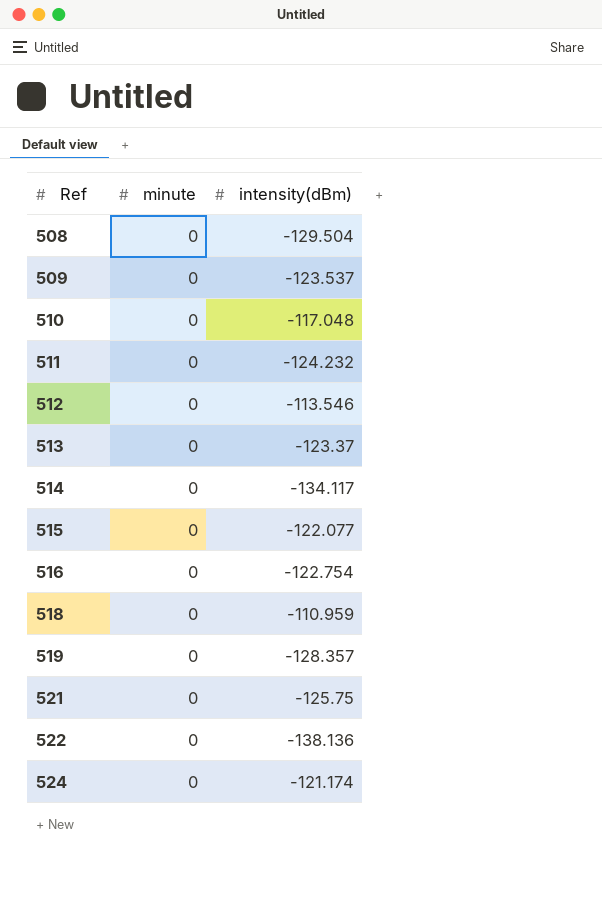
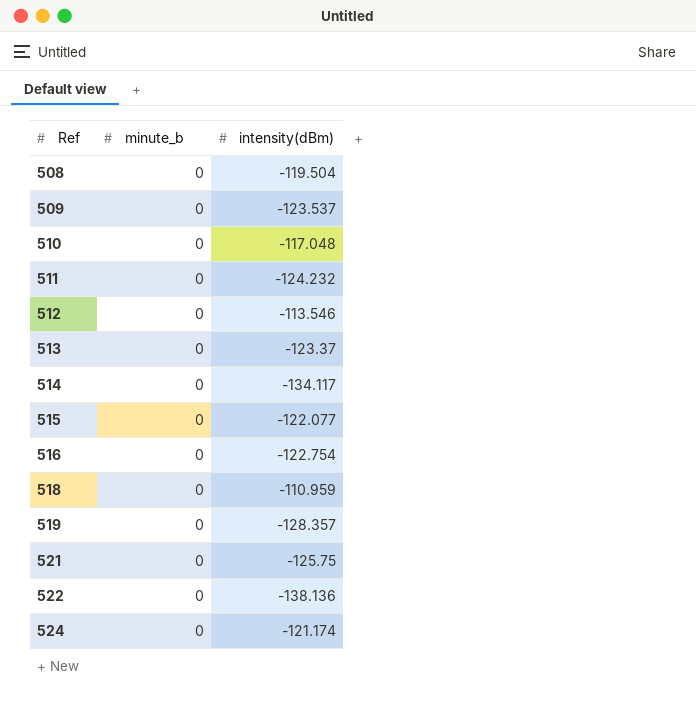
column name: minute -> minute_b
508 | intensity(dBm): -129.504 -> -119.504

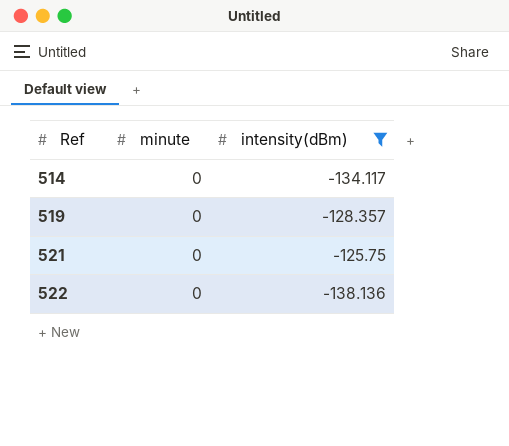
filter: none -> intensity(dBm) <= -125.75
column name: minute_b -> minute

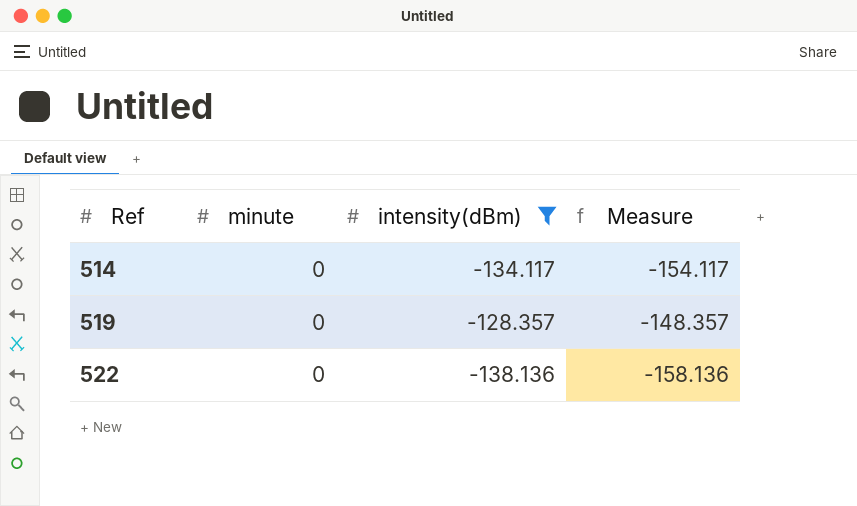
column Measure | formula: none -> [intensity(dBm)] - 20
row 521: 0 | -125.75 -> none

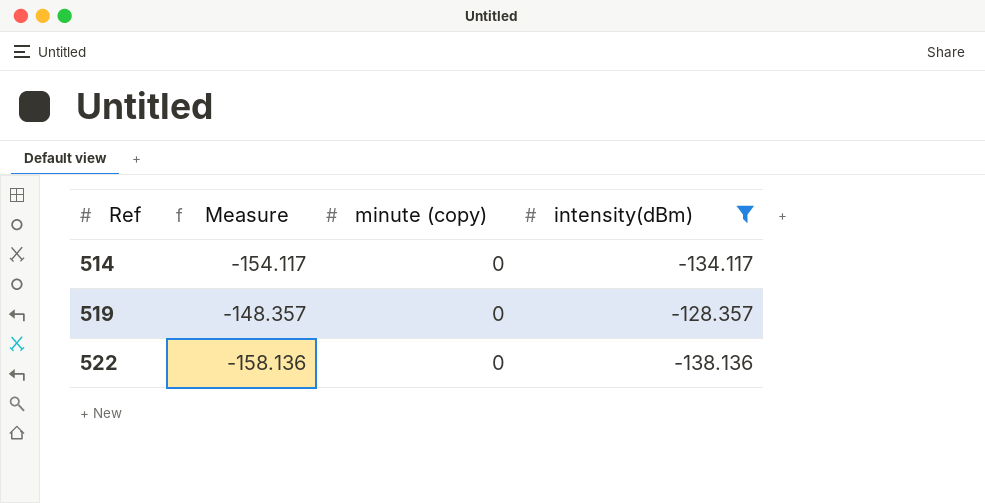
column Measure | position: 4 -> 2
column name: minute -> minute (copy)

